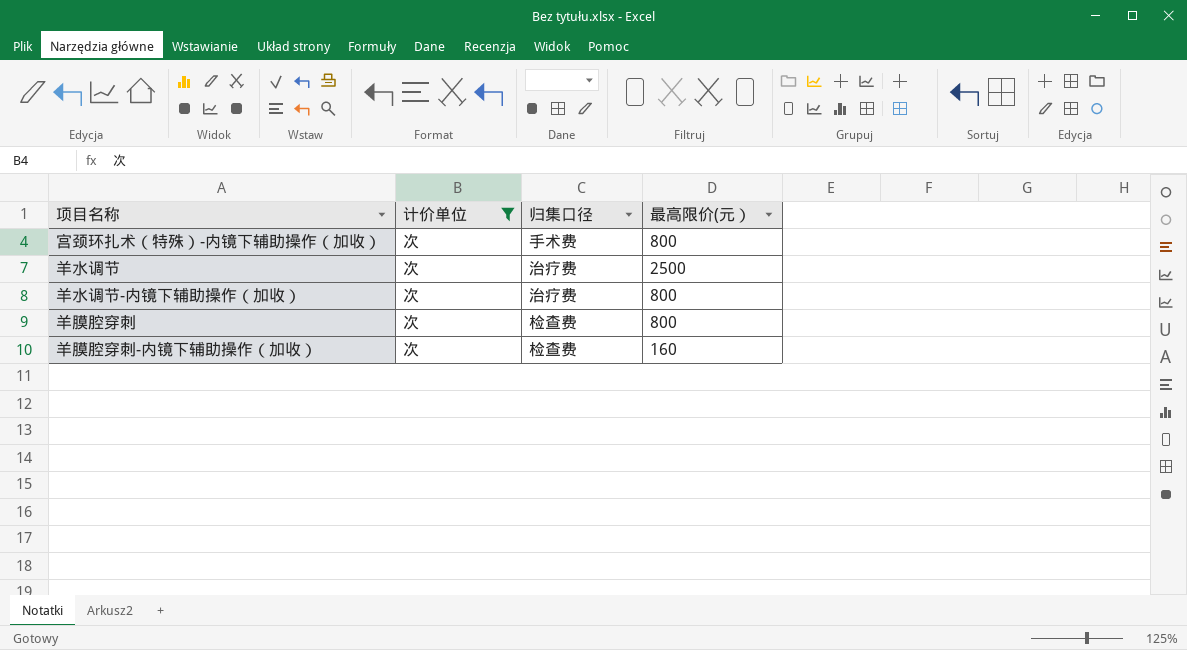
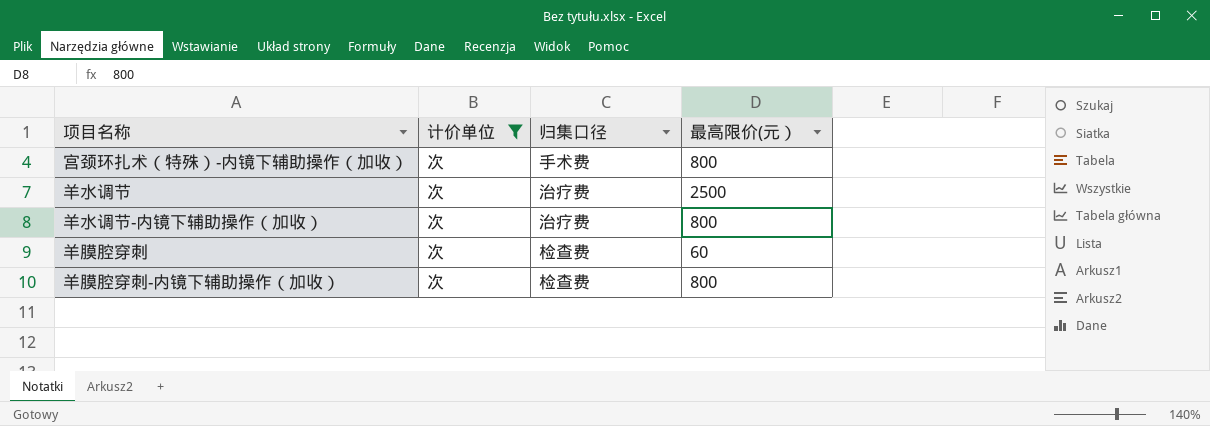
羊膜腔穿刺 | 最高限价(元）: 800 -> 60
羊膜腔穿刺-内镜下辅助操作（加收） | 最高限价(元）: 160 -> 800

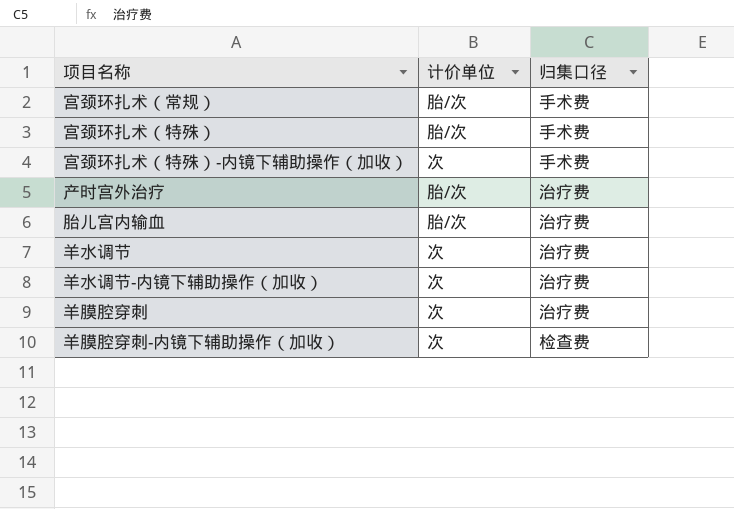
filter: 计价单位 = 次 -> none
column 最高限价(元） | position: 4 -> none
羊膜腔穿刺 | 归集口径: 检查费 -> 治疗费

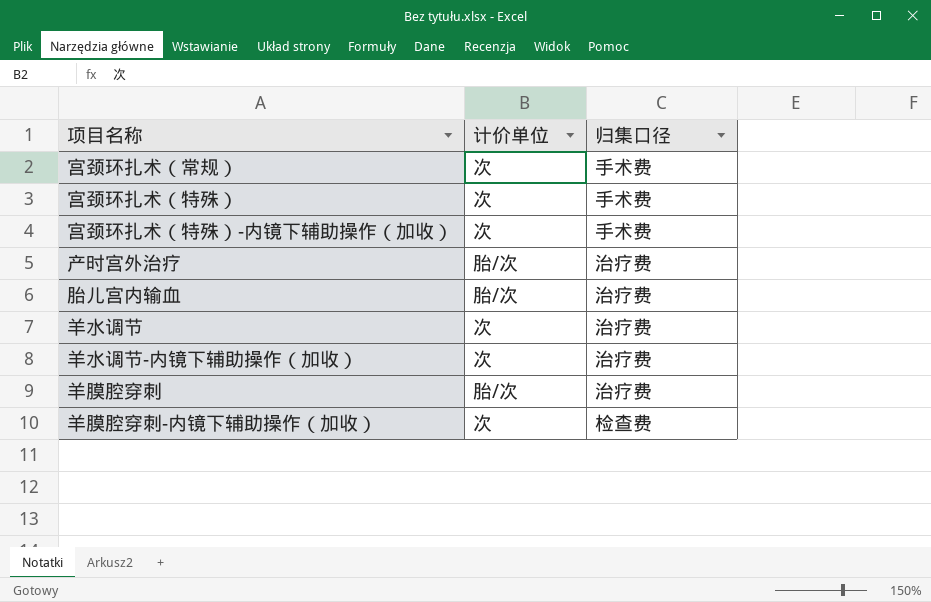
宫颈环扎术（常规） | 计价单位: 胎/次 -> 次
宫颈环扎术（特殊） | 计价单位: 胎/次 -> 次
羊膜腔穿刺 | 计价单位: 次 -> 胎/次

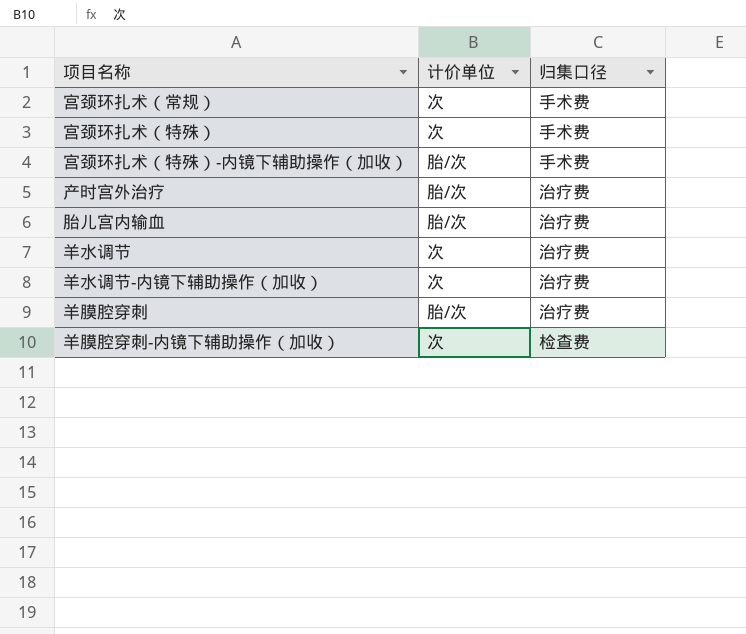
宫颈环扎术（特殊）-内镜下辅助操作（加收） | 计价单位: 次 -> 胎/次

